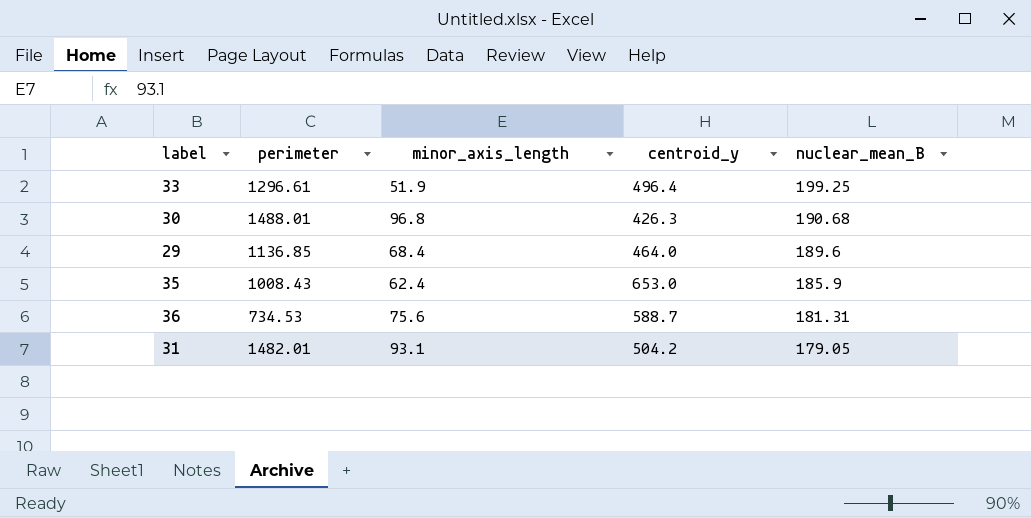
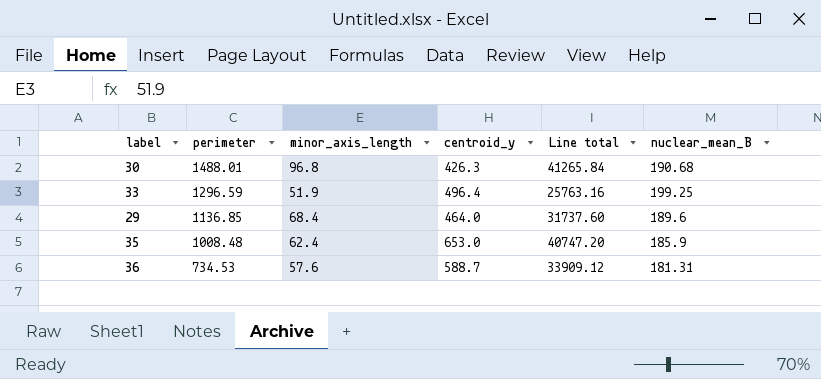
row order: nuclear_mean_B descending -> perimeter descending
column Line total | formula: none -> [minor_axis_length] * [centroid_y]
row 31: 1482.01 | 93.1 | 504.2 | 179.05 -> none
33 | perimeter: 1296.61 -> 1296.59
35 | perimeter: 1008.43 -> 1008.48
36 | minor_axis_length: 75.6 -> 57.6

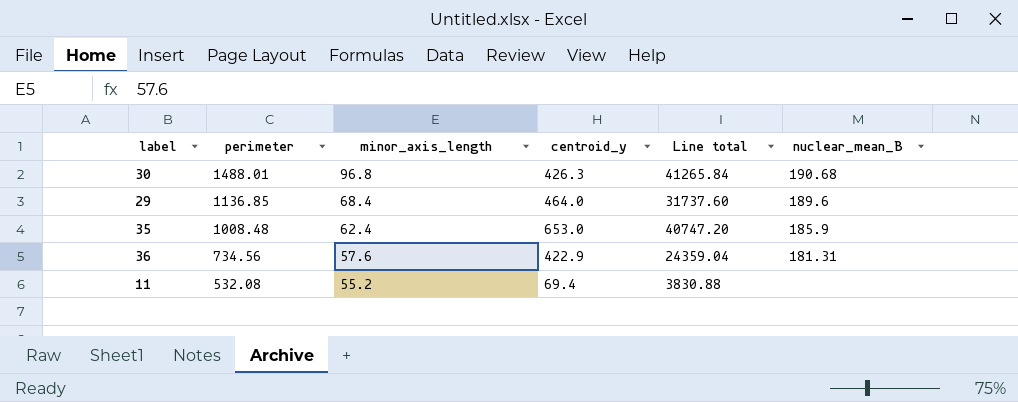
row 33: 1296.59 | 51.9 | 496.4 | 25763.16 | 199.25 -> none
36 | perimeter: 734.53 -> 734.56
36 | centroid_y: 588.7 -> 422.9
36 | Line total: 33909.12 -> 24359.04
row 11: none -> 532.08 | 55.2 | 69.4 | 3830.88 | none

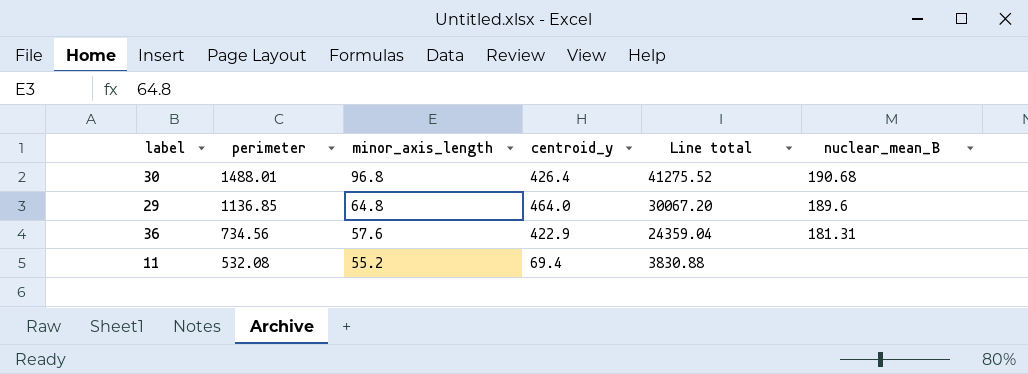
row 35: 1008.48 | 62.4 | 653.0 | 40747.20 | 185.9 -> none
30 | centroid_y: 426.3 -> 426.4
30 | Line total: 41265.84 -> 41275.52
29 | minor_axis_length: 68.4 -> 64.8
29 | Line total: 31737.60 -> 30067.20

